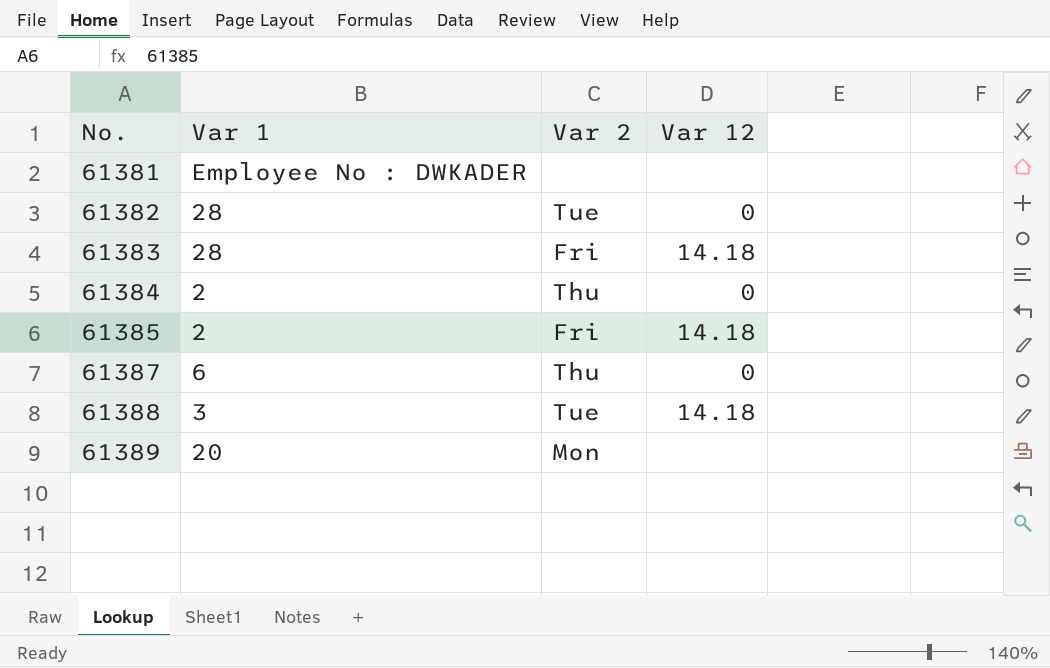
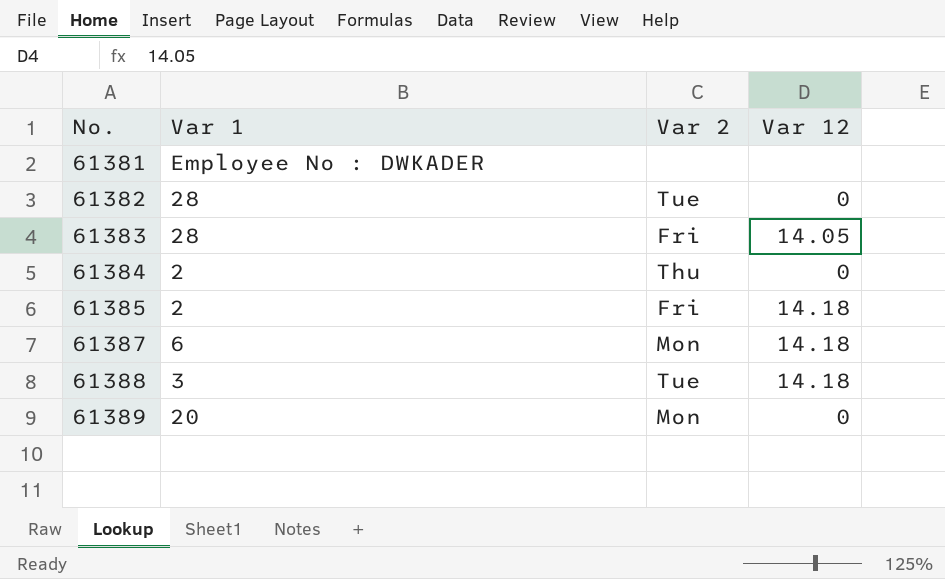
61383 | Var 12: 14.18 -> 14.05
61387 | Var 2: Thu -> Mon
61387 | Var 12: 0 -> 14.18
61389 | Var 12: none -> 0

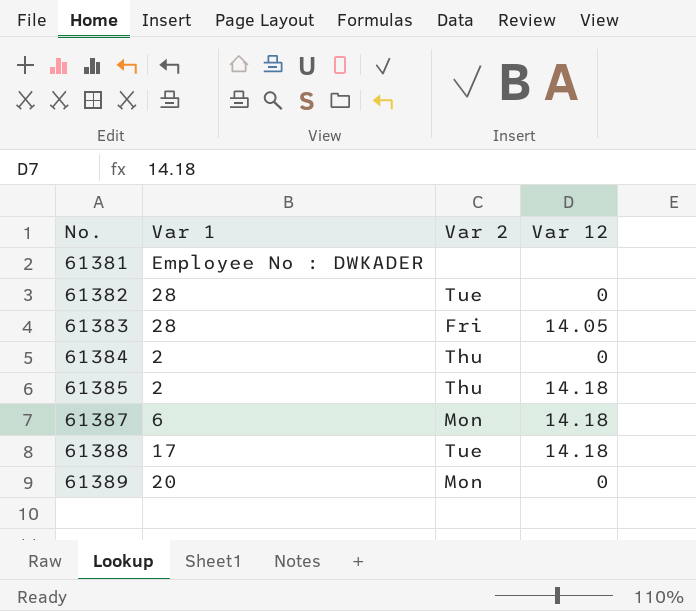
61385 | Var 2: Fri -> Thu
61388 | Var 1: 3 -> 17

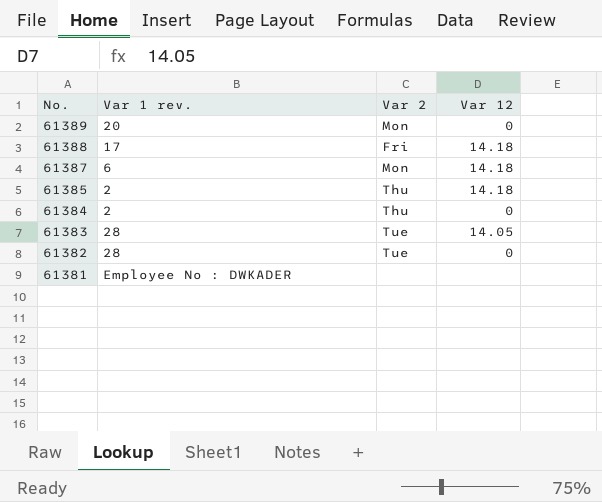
row order: No. ascending -> No. descending
column name: Var 1 -> Var 1 rev.
61388 | Var 2: Tue -> Fri
61383 | Var 2: Fri -> Tue

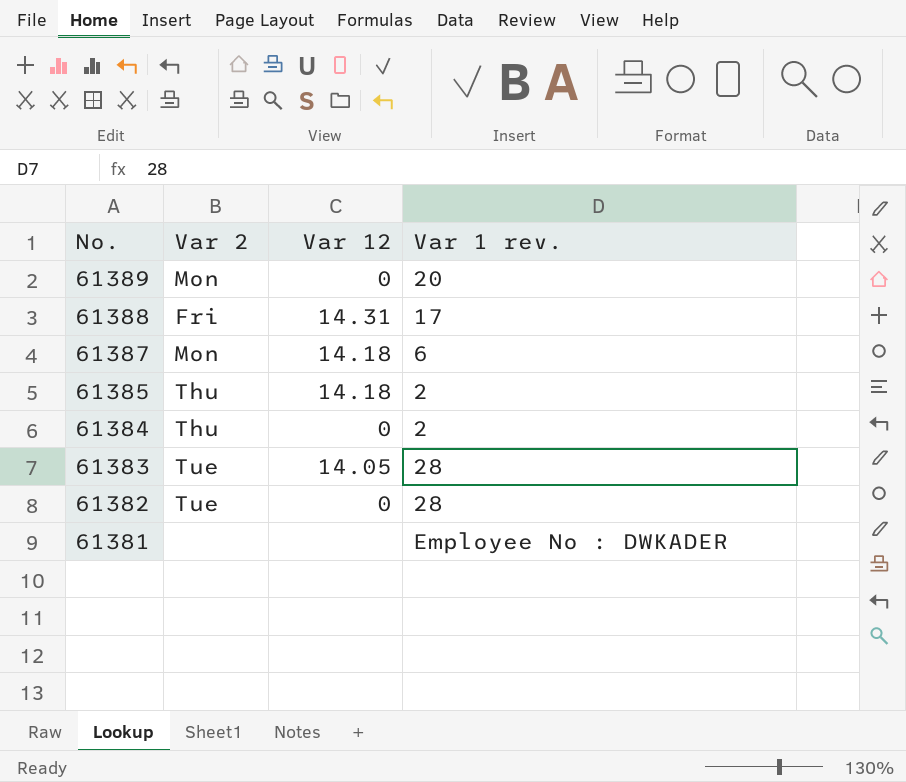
column Var 1 rev. | position: 2 -> 4
61388 | Var 12: 14.18 -> 14.31

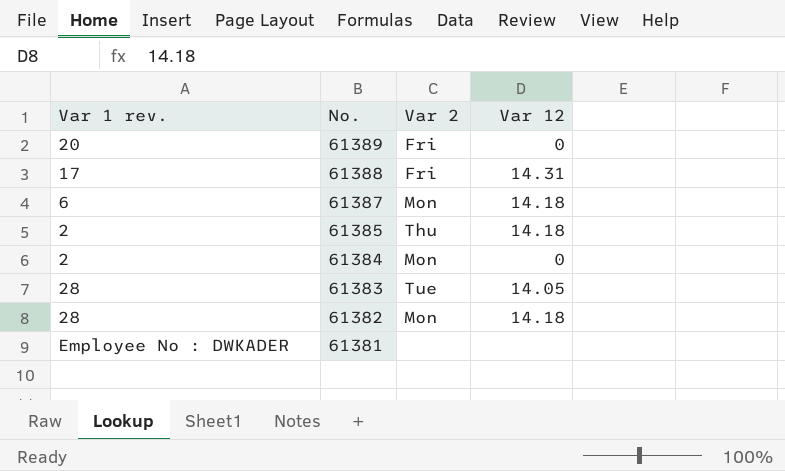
column Var 1 rev. | position: 4 -> 1
61389 | Var 2: Mon -> Fri
61384 | Var 2: Thu -> Mon
61382 | Var 2: Tue -> Mon
61382 | Var 12: 0 -> 14.18

